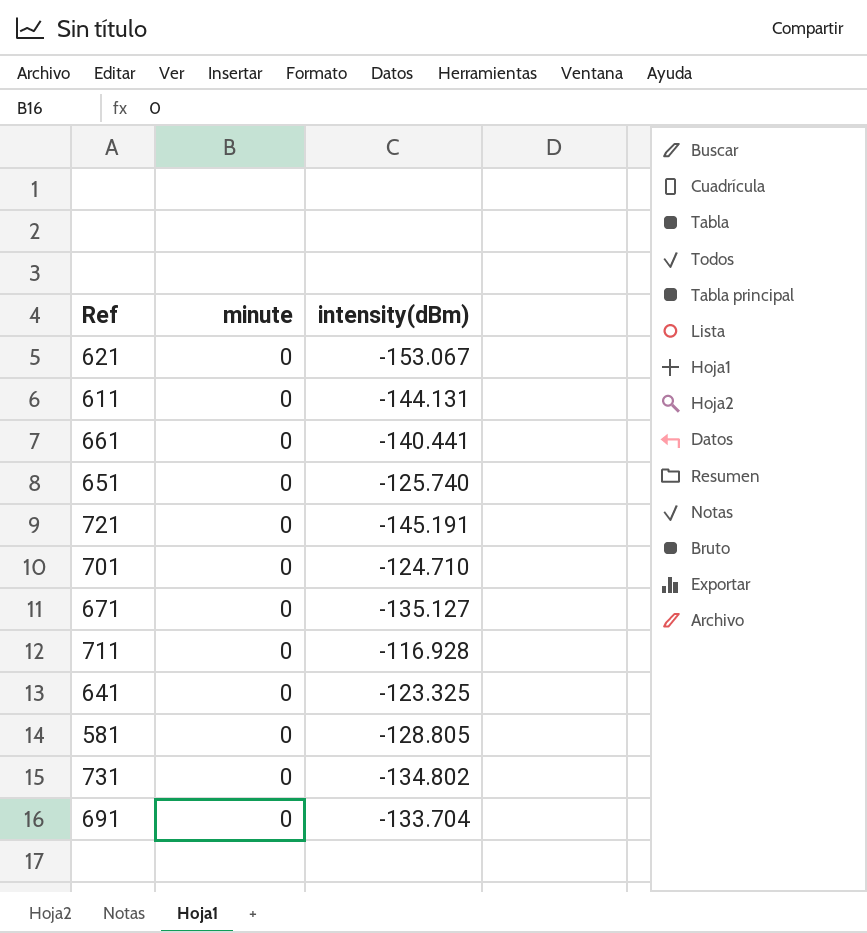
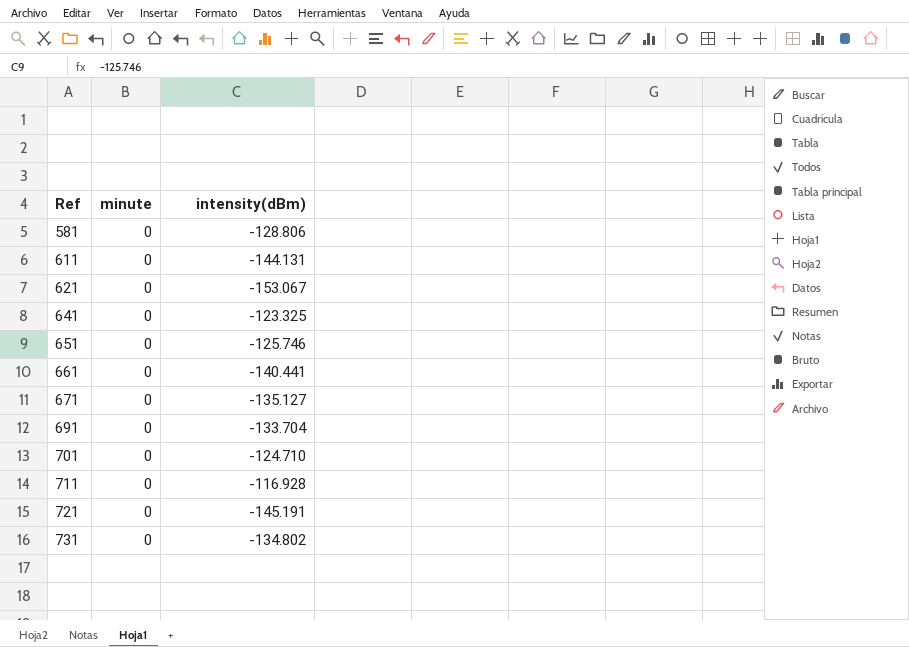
row order: none -> Ref ascending
581 | intensity(dBm): -128.805 -> -128.806
651 | intensity(dBm): -125.740 -> -125.746

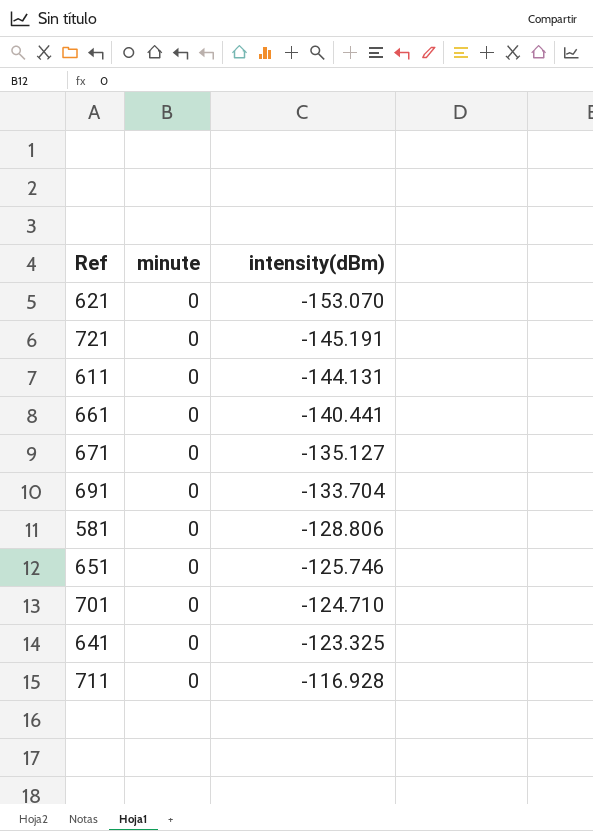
row order: Ref ascending -> intensity(dBm) ascending
row 731: 0 | -134.802 -> none
621 | intensity(dBm): -153.067 -> -153.070

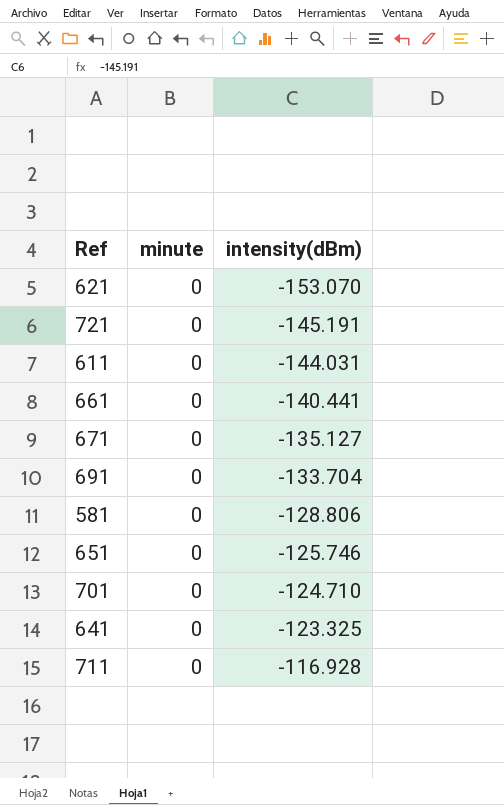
611 | intensity(dBm): -144.131 -> -144.031

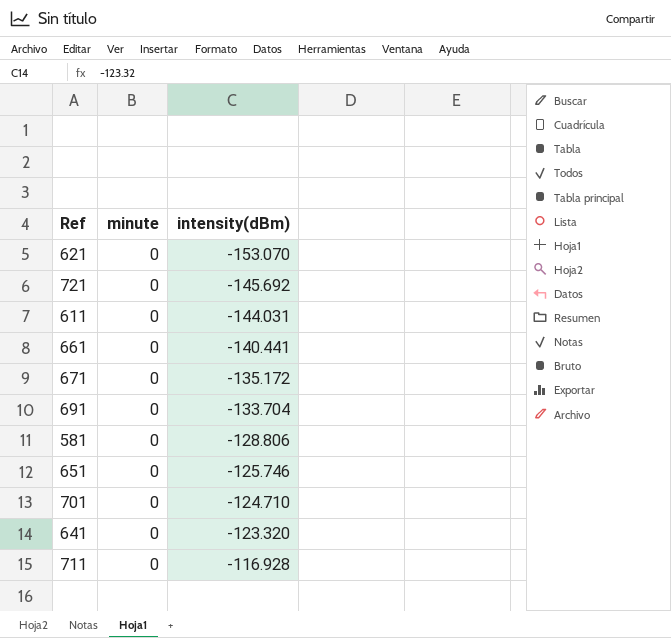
721 | intensity(dBm): -145.191 -> -145.692
671 | intensity(dBm): -135.127 -> -135.172
641 | intensity(dBm): -123.325 -> -123.320

